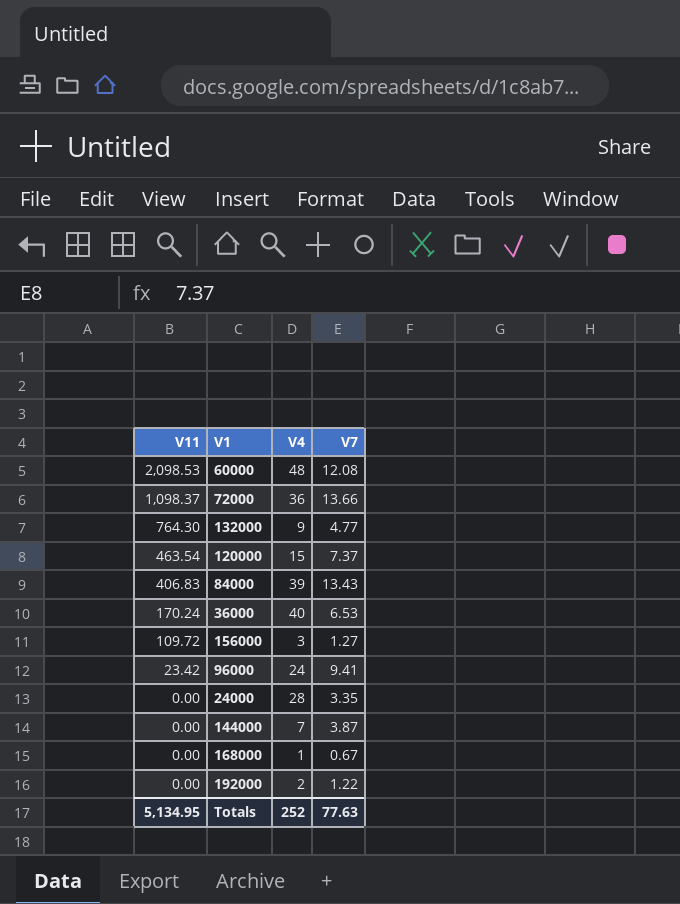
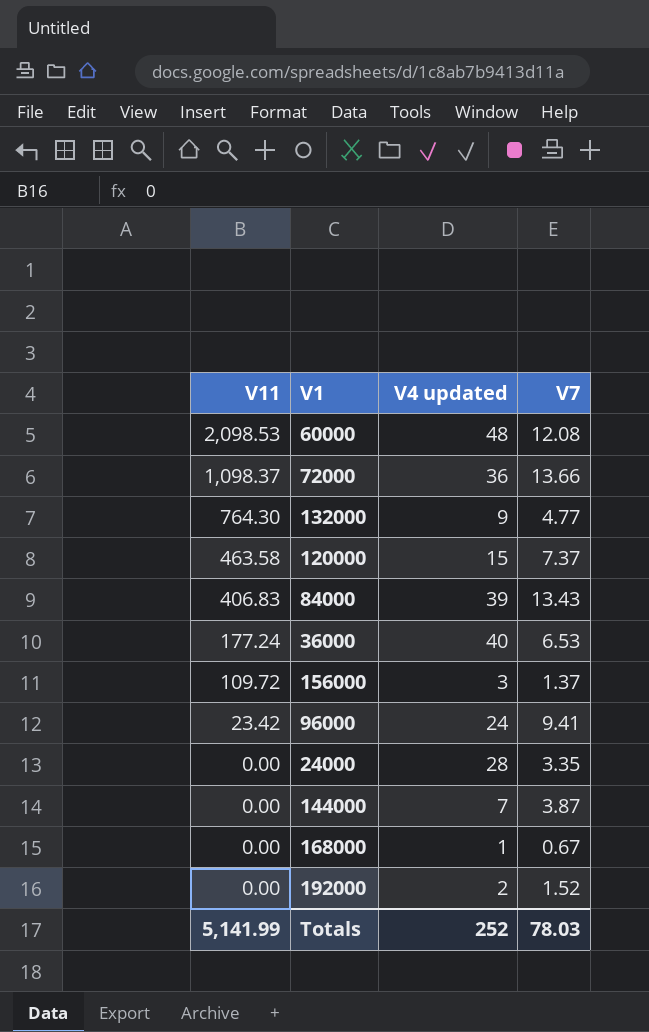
column name: V4 -> V4 updated
120000 | V11: 463.54 -> 463.58
36000 | V11: 170.24 -> 177.24
156000 | V7: 1.27 -> 1.37
192000 | V7: 1.22 -> 1.52
Totals | V11: 5,134.95 -> 5,141.99
Totals | V7: 77.63 -> 78.03

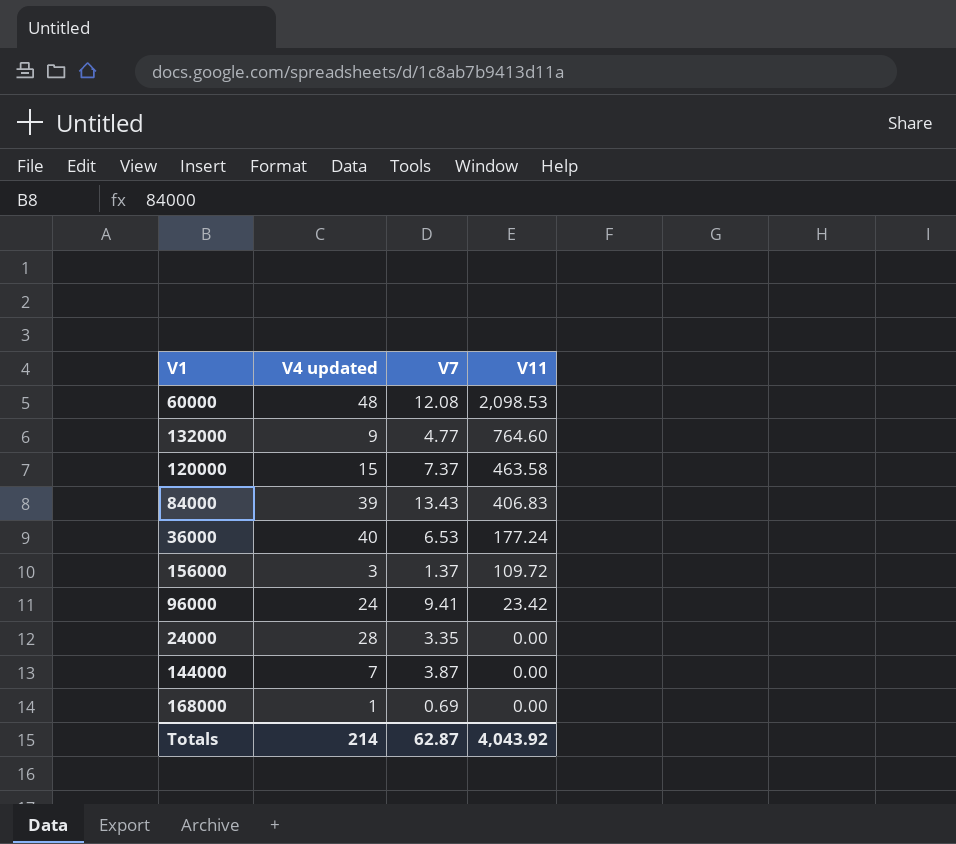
column V11 | position: 1 -> 4
row 72000: 1,098.37 | 36 | 13.66 -> none
row 192000: 0.00 | 2 | 1.52 -> none
132000 | V11: 764.30 -> 764.60
168000 | V7: 0.67 -> 0.69
Totals | V4 updated: 252 -> 214
Totals | V7: 78.03 -> 62.87
Totals | V11: 5,141.99 -> 4,043.92

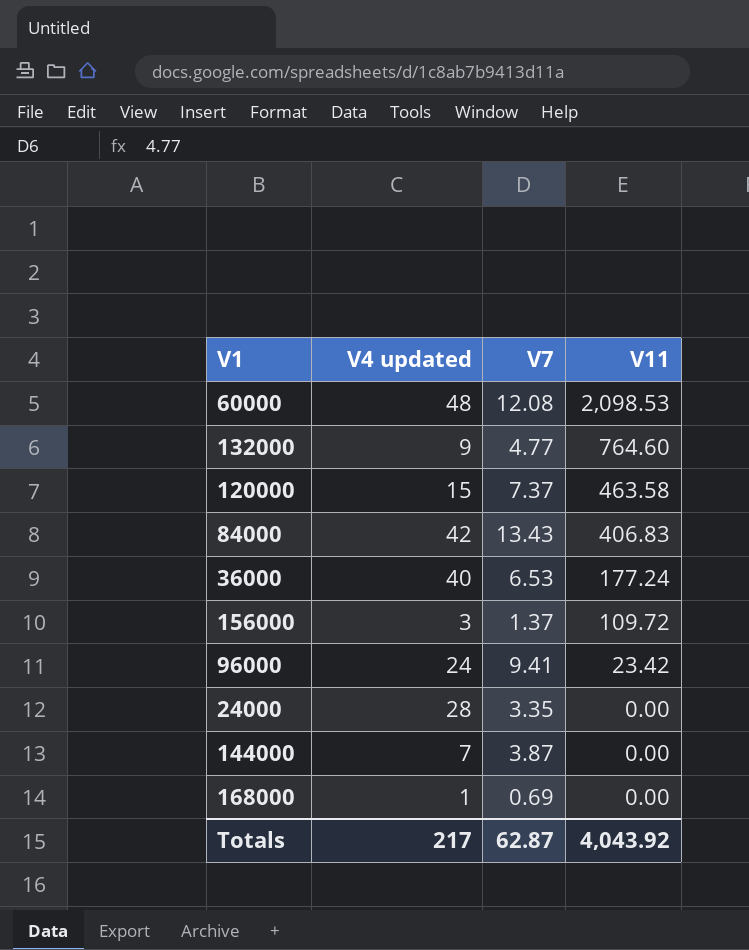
84000 | V4 updated: 39 -> 42
Totals | V4 updated: 214 -> 217

